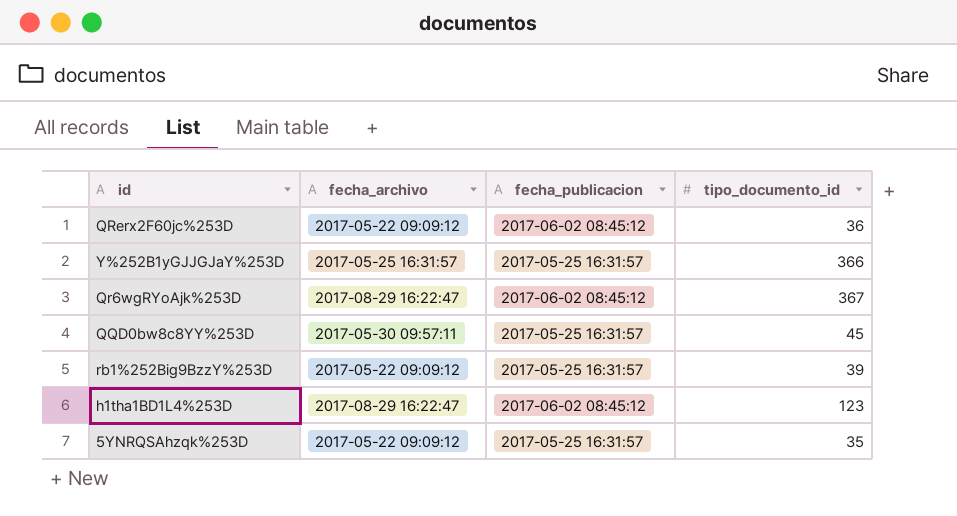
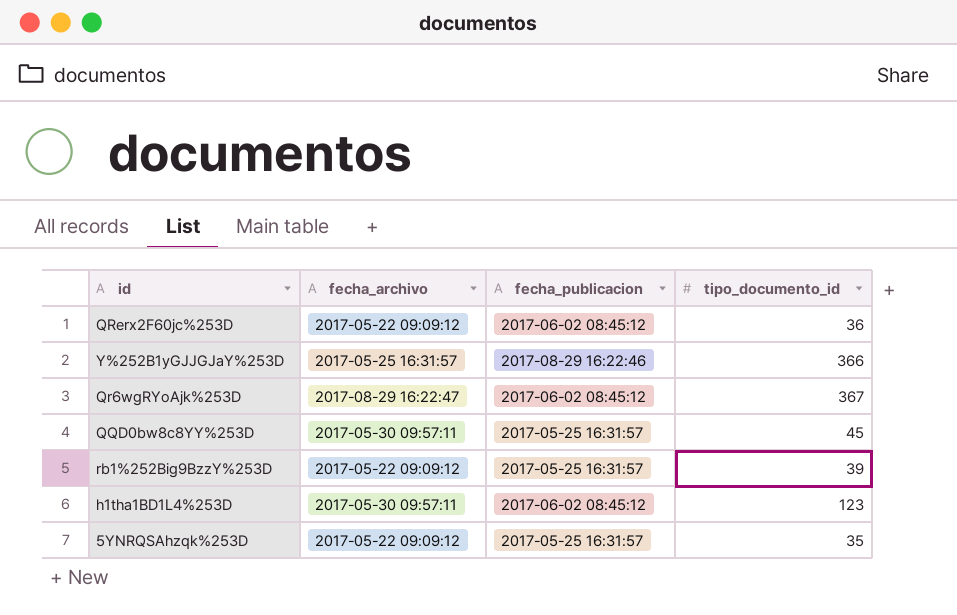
Y%252B1yGJJGJaY%253D | fecha_publicacion: 2017-05-25 16:31:57 -> 2017-08-29 16:22:46
h1tha1BD1L4%253D | fecha_archivo: 2017-08-29 16:22:47 -> 2017-05-30 09:57:11

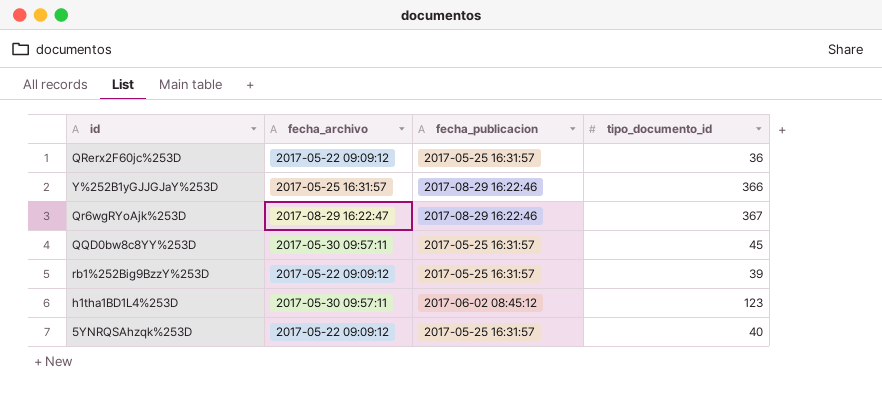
QRerx2F60jc%253D | fecha_publicacion: 2017-06-02 08:45:12 -> 2017-05-25 16:31:57
Qr6wgRYoAjk%253D | fecha_publicacion: 2017-06-02 08:45:12 -> 2017-08-29 16:22:46
5YNRQSAhzqk%253D | tipo_documento_id: 35 -> 40

